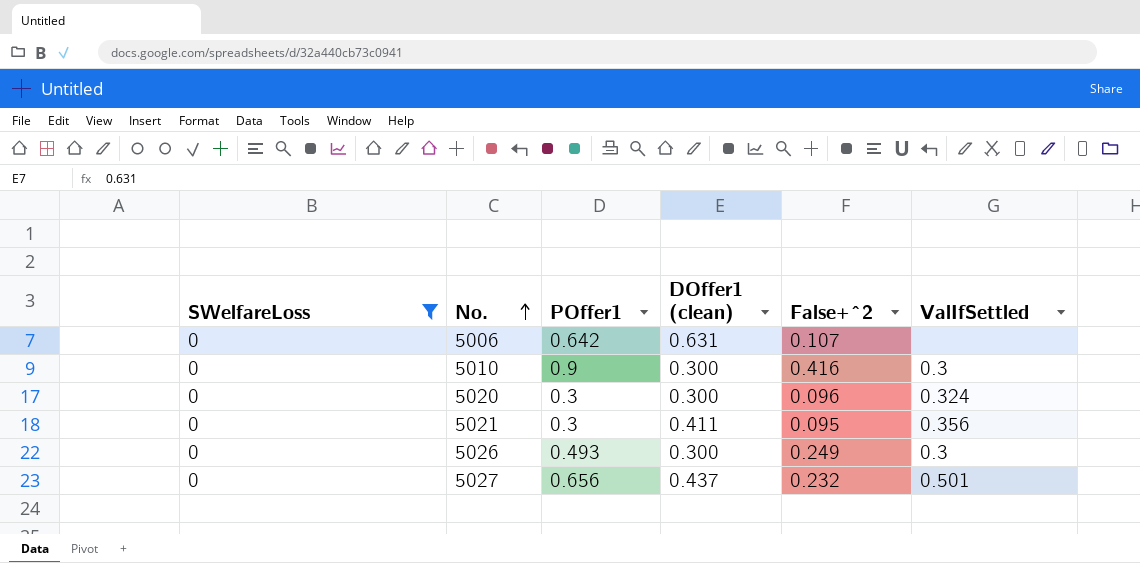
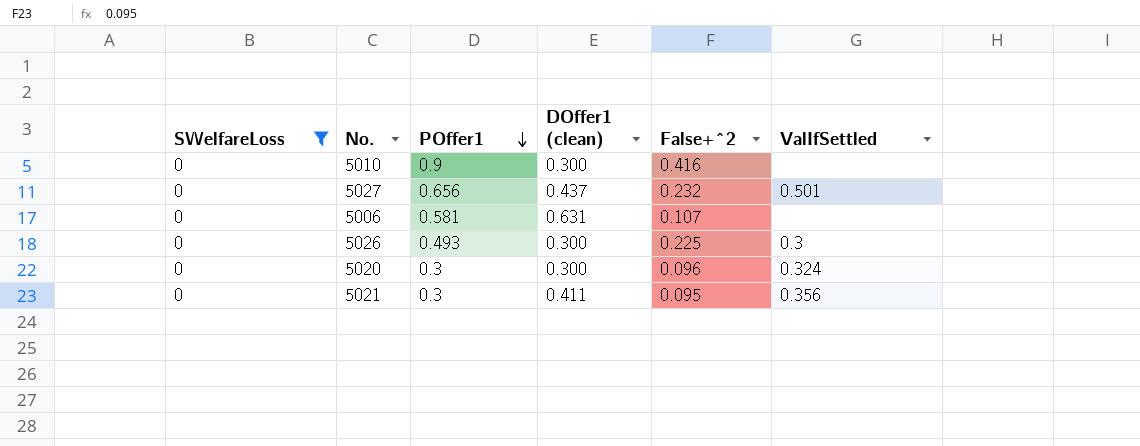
row order: No. ascending -> POffer1 descending
5010 | ValIfSettled: 0.3 -> none
5006 | POffer1: 0.642 -> 0.581
5026 | False+^2: 0.249 -> 0.225

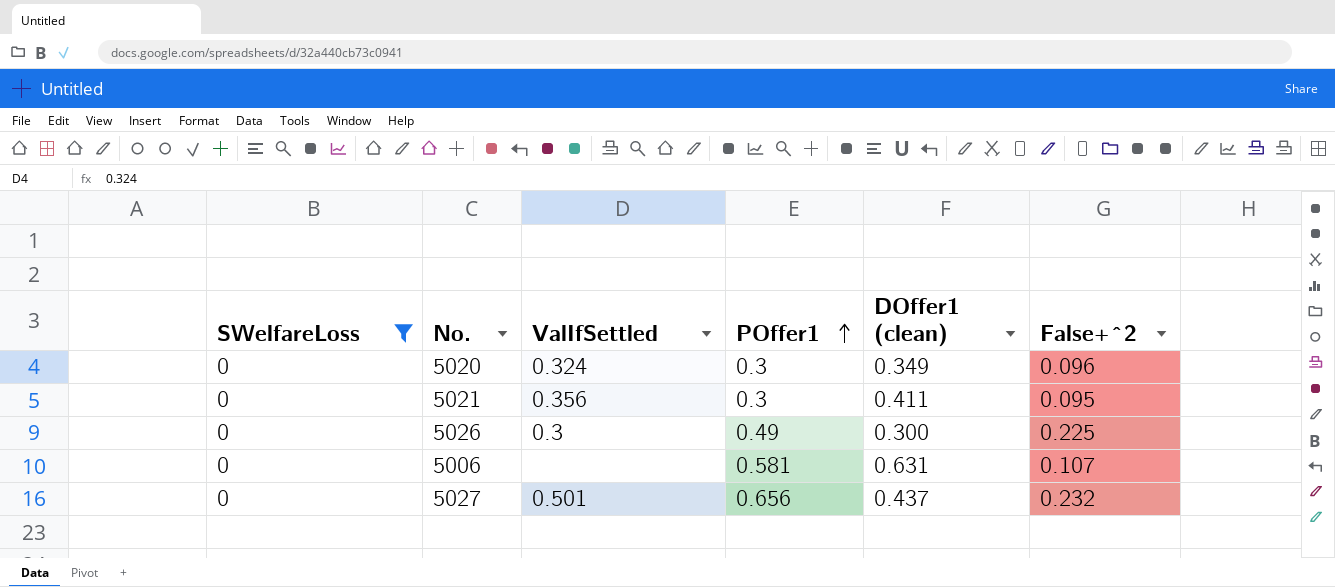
row order: POffer1 descending -> POffer1 ascending
column ValIfSettled | position: 6 -> 3
row 5010: 0 | 0.9 | 0.300 | 0.416 | none -> none
5020 | DOffer1 (clean): 0.300 -> 0.349
5026 | POffer1: 0.493 -> 0.49

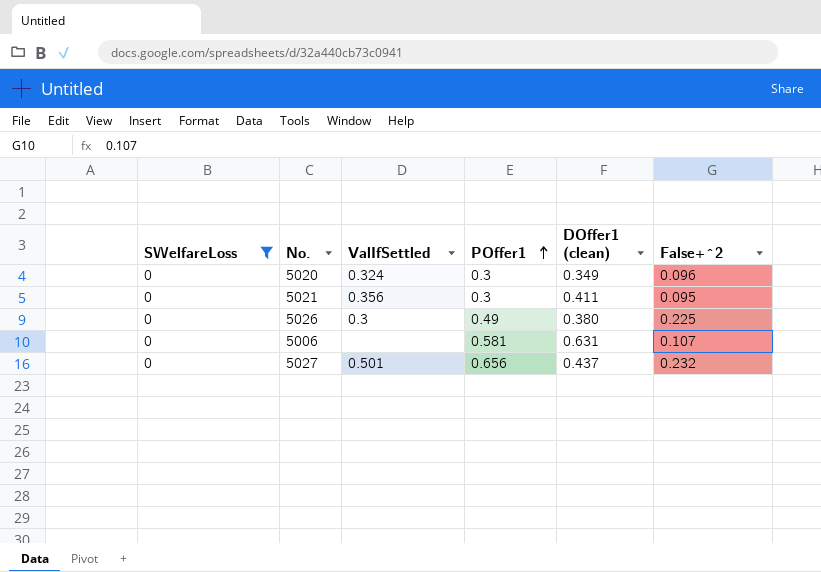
5026 | DOffer1 (clean): 0.300 -> 0.380

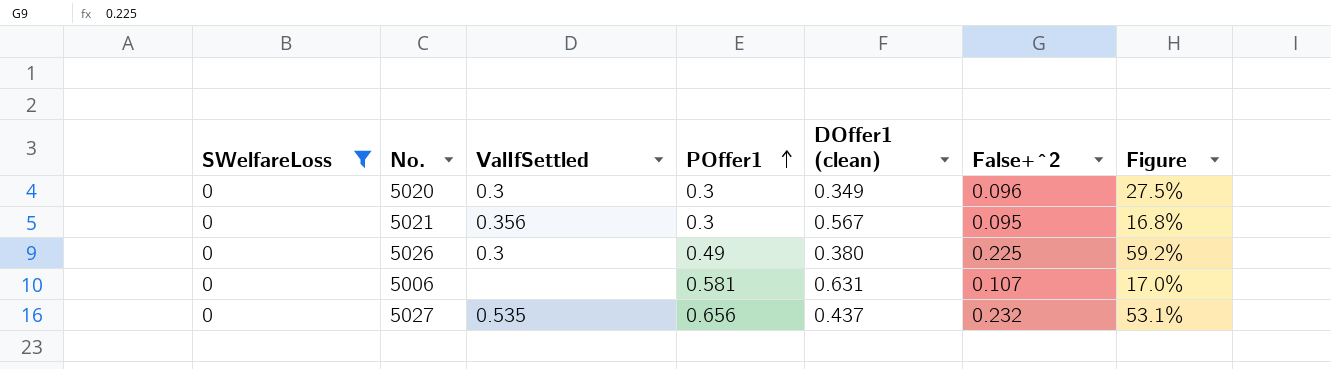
column Figure | formula: none -> [False+^2] / [DOffer1 (clean)]
5020 | ValIfSettled: 0.324 -> 0.3
5021 | DOffer1 (clean): 0.411 -> 0.567
5027 | ValIfSettled: 0.501 -> 0.535

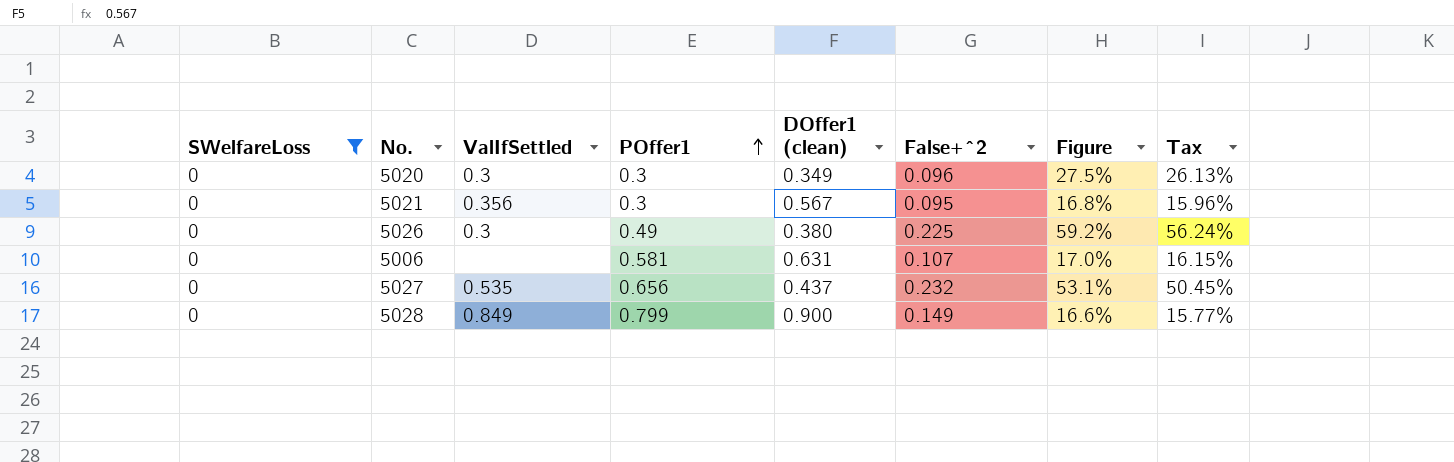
column Tax | formula: none -> [Figure] * 0.95
row 5028: none -> 0 | 0.849 | 0.799 | 0.900 | 0.149 | 16.6% | 15.77%

